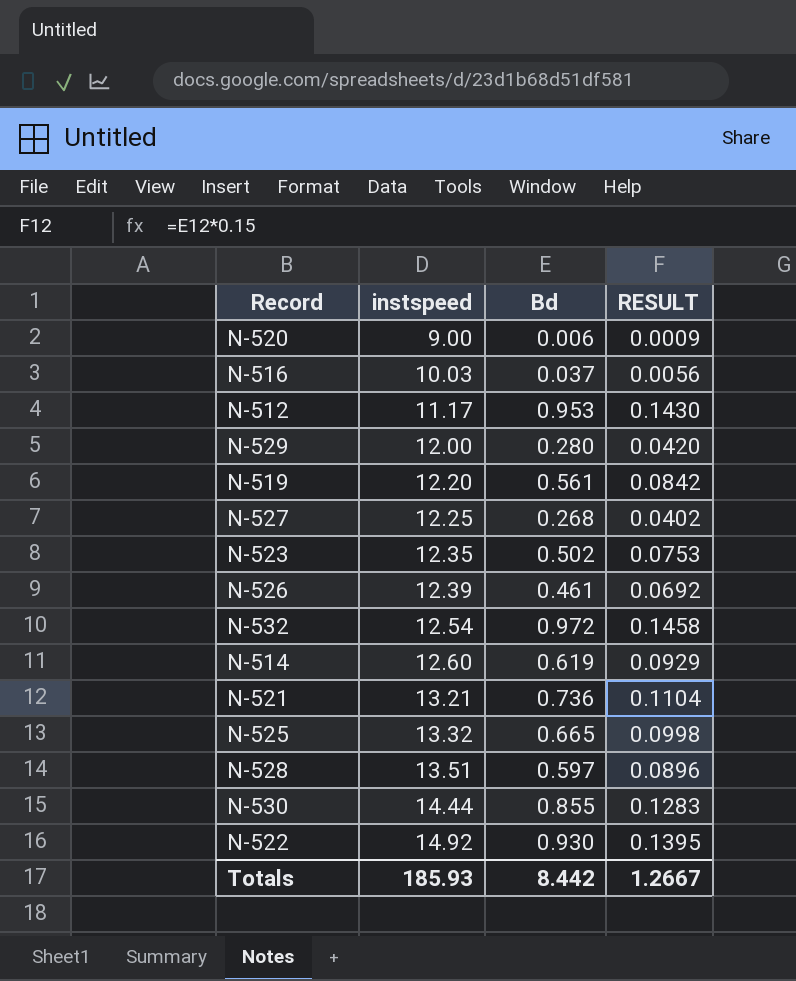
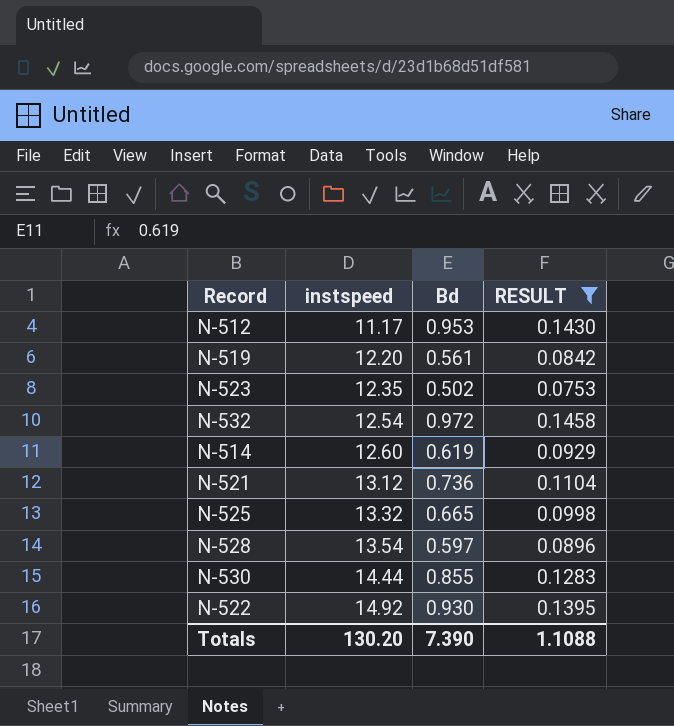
filter: none -> RESULT >= 0.0753
N-521 | instspeed: 13.21 -> 13.12
N-528 | instspeed: 13.51 -> 13.54
Totals | instspeed: 185.93 -> 130.20
Totals | Bd: 8.442 -> 7.390
Totals | RESULT: 1.2667 -> 1.1088

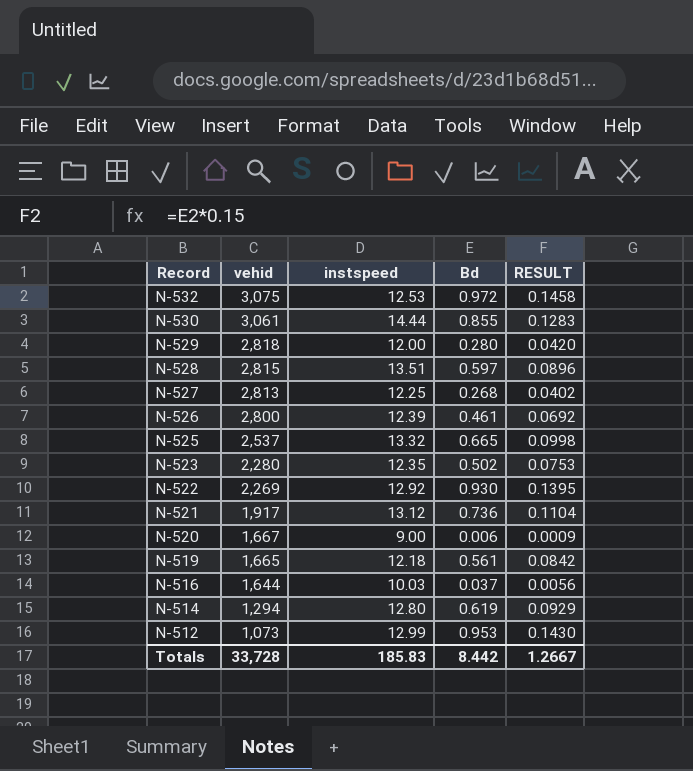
filter: RESULT >= 0.0753 -> none
row order: instspeed ascending -> Record descending
column vehid | position: none -> 2
N-532 | instspeed: 12.54 -> 12.53
N-528 | instspeed: 13.54 -> 13.51
N-522 | instspeed: 14.92 -> 12.92
N-519 | instspeed: 12.20 -> 12.18
N-514 | instspeed: 12.60 -> 12.80
N-512 | instspeed: 11.17 -> 12.99
Totals | instspeed: 130.20 -> 185.83
Totals | Bd: 7.390 -> 8.442
Totals | RESULT: 1.1088 -> 1.2667

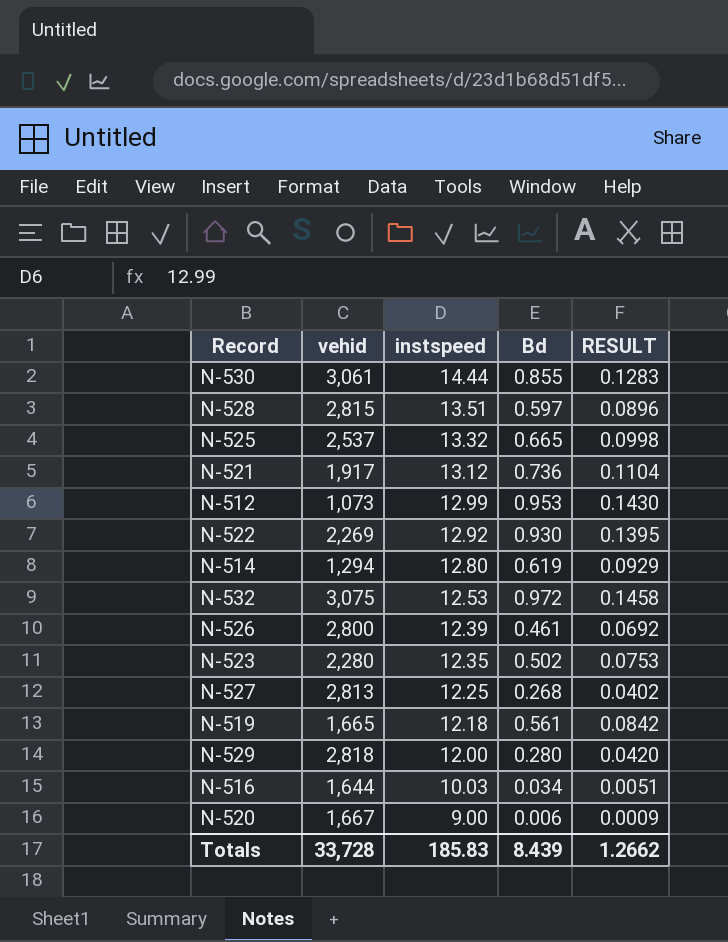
row order: Record descending -> instspeed descending
N-516 | Bd: 0.037 -> 0.034
N-516 | RESULT: 0.0056 -> 0.0051
Totals | Bd: 8.442 -> 8.439
Totals | RESULT: 1.2667 -> 1.2662

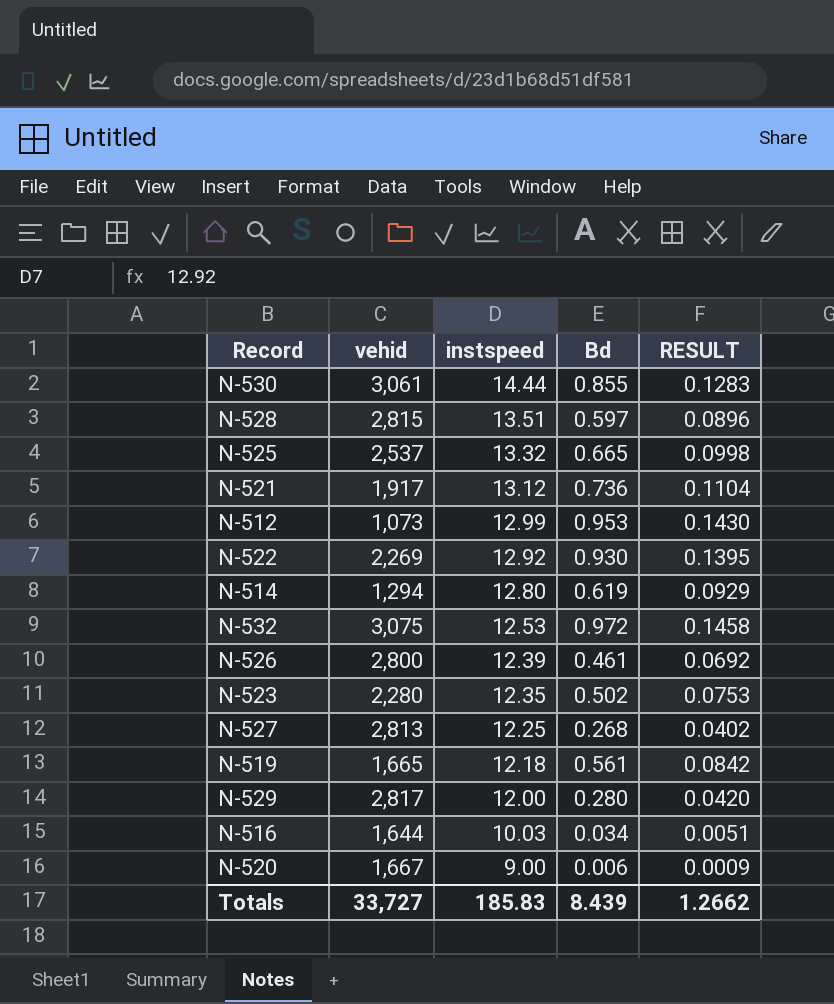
N-529 | vehid: 2,818 -> 2,817
Totals | vehid: 33,728 -> 33,727

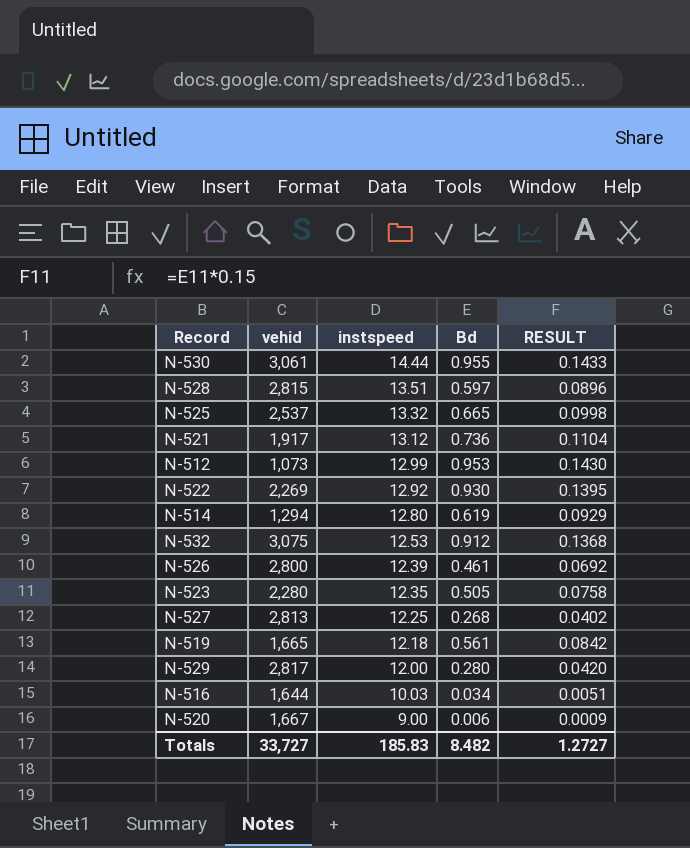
N-530 | Bd: 0.855 -> 0.955
N-530 | RESULT: 0.1283 -> 0.1433
N-532 | Bd: 0.972 -> 0.912
N-532 | RESULT: 0.1458 -> 0.1368
N-523 | Bd: 0.502 -> 0.505
N-523 | RESULT: 0.0753 -> 0.0758
Totals | Bd: 8.439 -> 8.482
Totals | RESULT: 1.2662 -> 1.2727

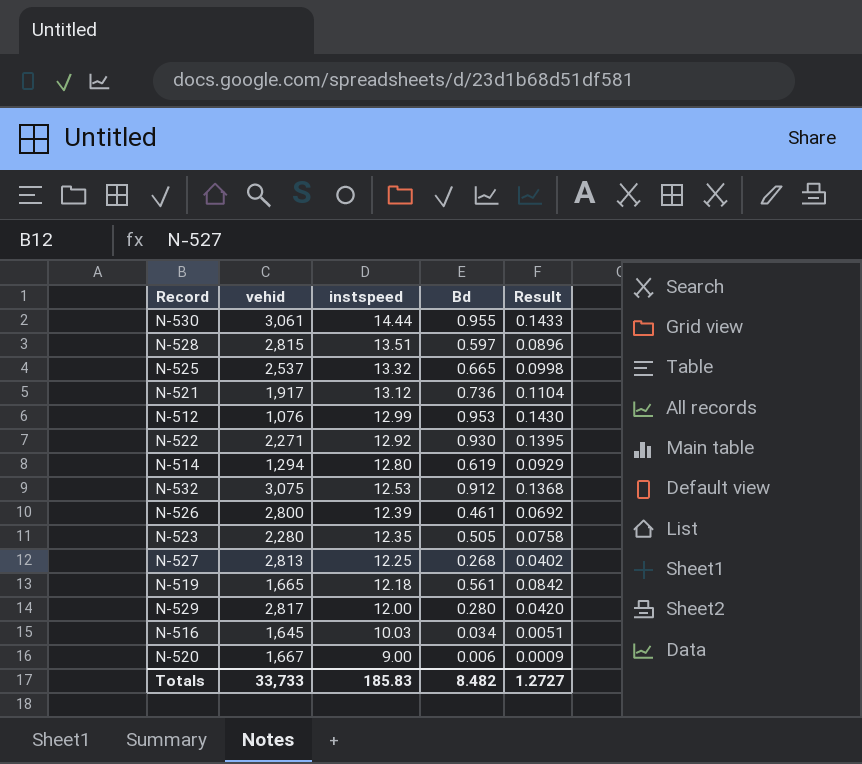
column name: RESULT -> Result
N-512 | vehid: 1,073 -> 1,076
N-522 | vehid: 2,269 -> 2,271
N-516 | vehid: 1,644 -> 1,645
Totals | vehid: 33,727 -> 33,733

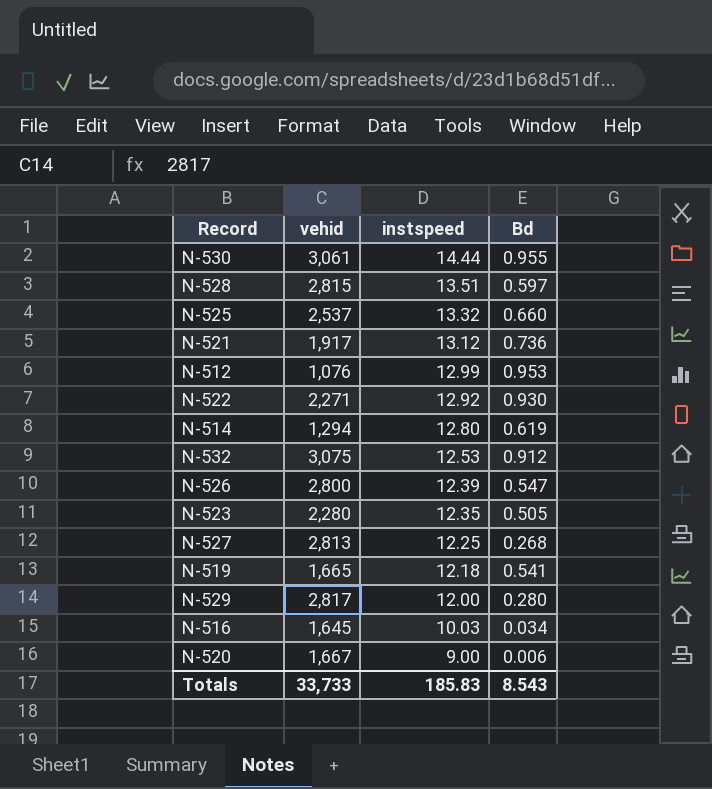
column Result | formula: [Bd] * 0.15 -> none
N-525 | Bd: 0.665 -> 0.660
N-526 | Bd: 0.461 -> 0.547
N-519 | Bd: 0.561 -> 0.541
Totals | Bd: 8.482 -> 8.543

